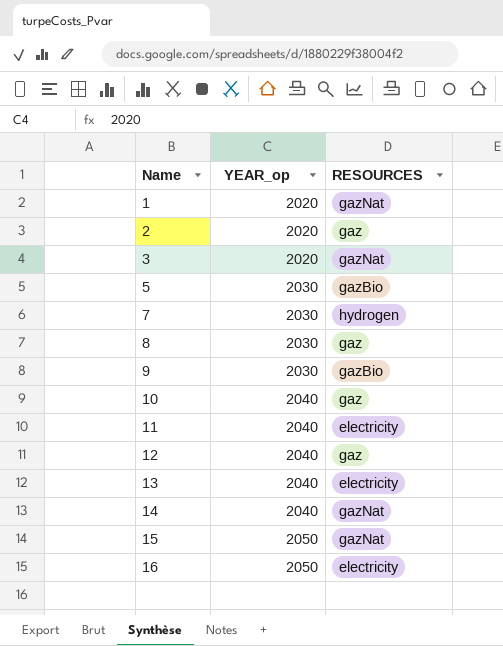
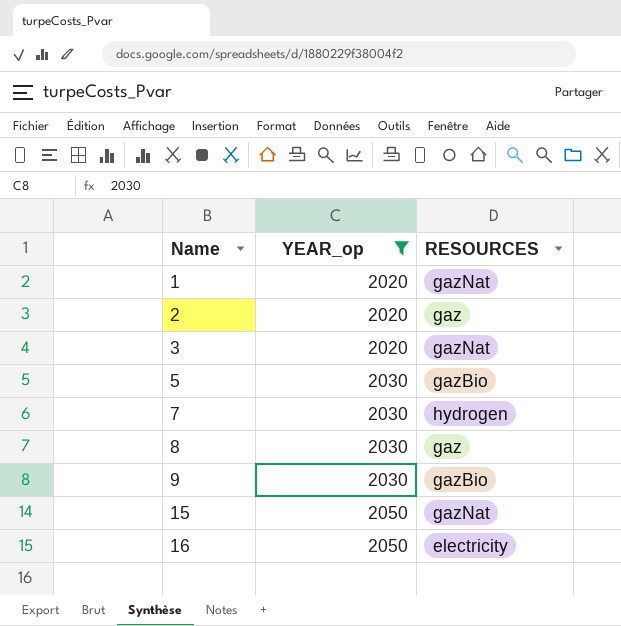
filter: none -> YEAR_op != 2040

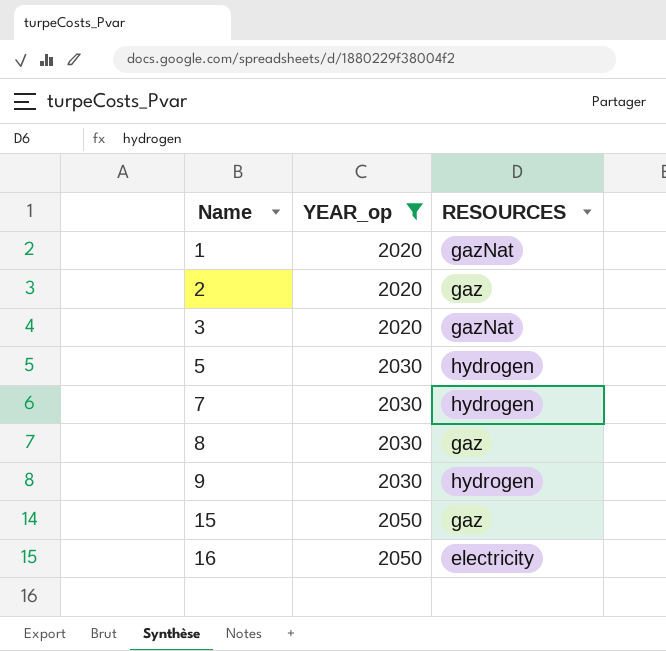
5 | RESOURCES: gazBio -> hydrogen
9 | RESOURCES: gazBio -> hydrogen
15 | RESOURCES: gazNat -> gaz

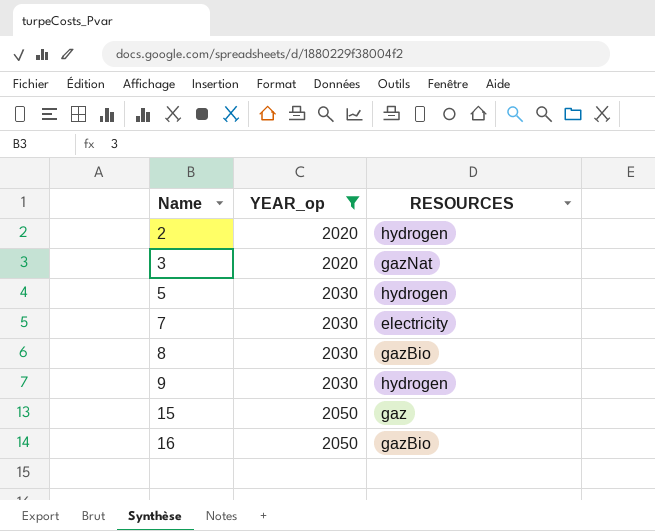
row 1: 2020 | gazNat -> none
2 | RESOURCES: gaz -> hydrogen
7 | RESOURCES: hydrogen -> electricity
8 | RESOURCES: gaz -> gazBio
16 | RESOURCES: electricity -> gazBio

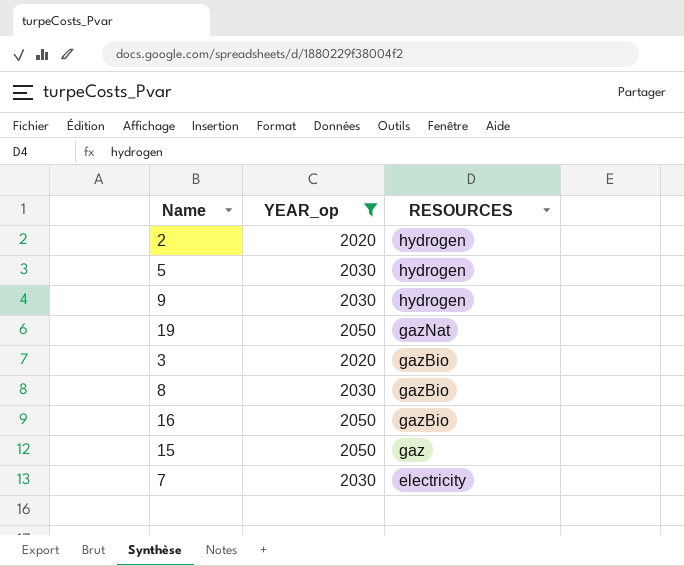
row order: Name ascending -> RESOURCES descending
row 19: none -> 2050 | gazNat
3 | RESOURCES: gazNat -> gazBio

